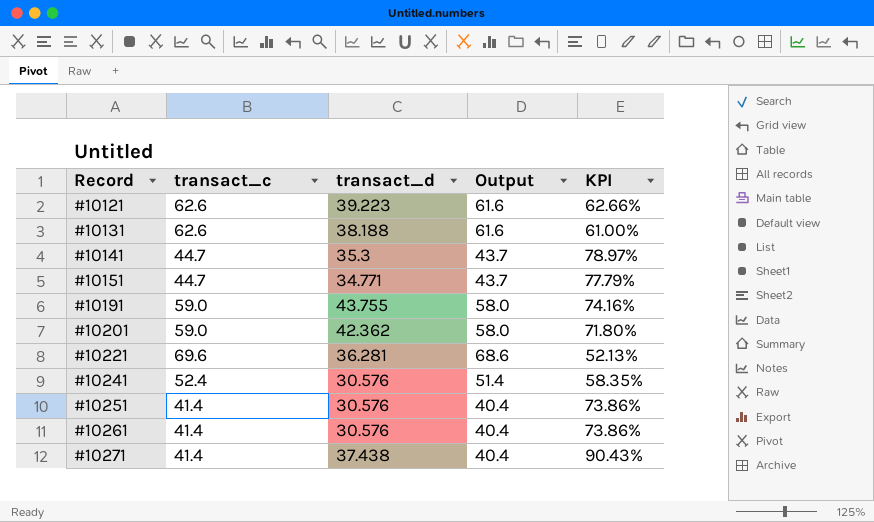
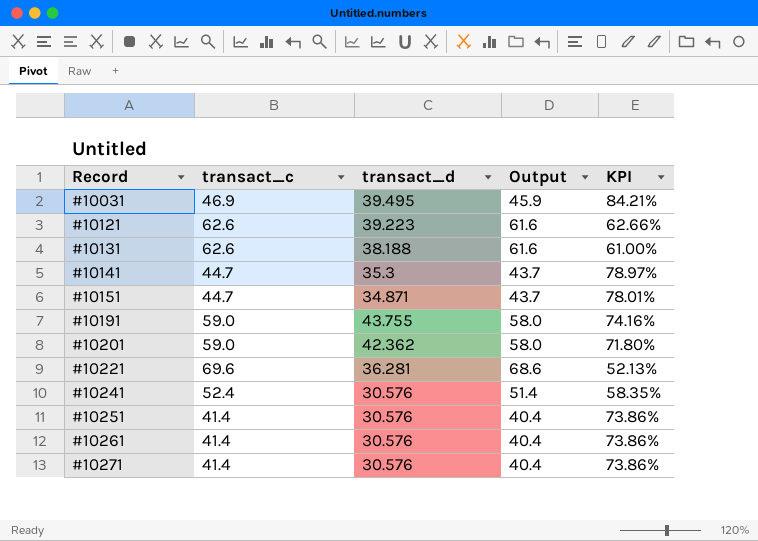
row #10031: none -> 46.9 | 39.495 | 45.9 | 84.21%
#10151 | transact_d: 34.771 -> 34.871
#10151 | KPI: 77.79% -> 78.01%
#10271 | transact_d: 37.438 -> 30.576
#10271 | KPI: 90.43% -> 73.86%

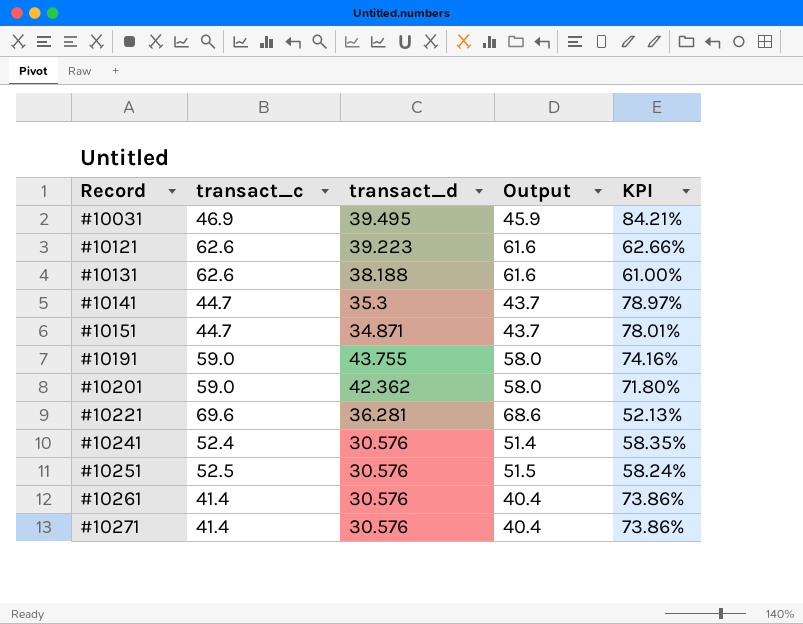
#10251 | transact_c: 41.4 -> 52.5
#10251 | Output: 40.4 -> 51.5
#10251 | KPI: 73.86% -> 58.24%

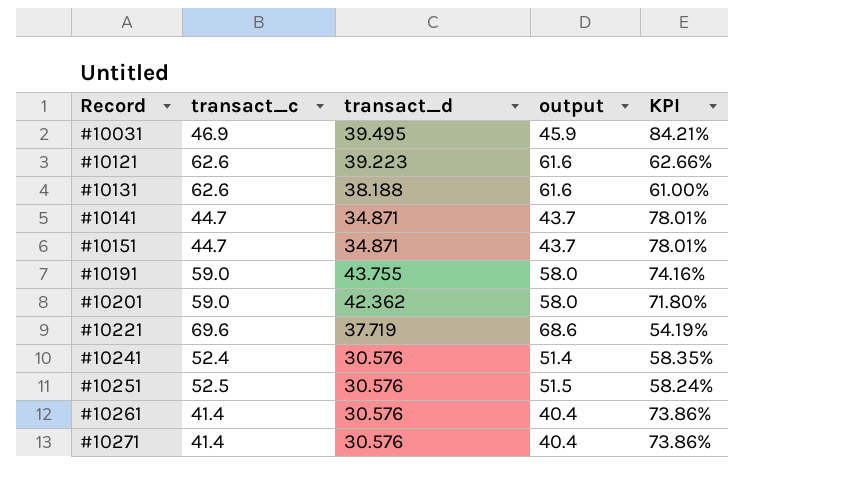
column name: Output -> output
#10141 | transact_d: 35.3 -> 34.871
#10141 | KPI: 78.97% -> 78.01%
#10221 | transact_d: 36.281 -> 37.719
#10221 | KPI: 52.13% -> 54.19%

